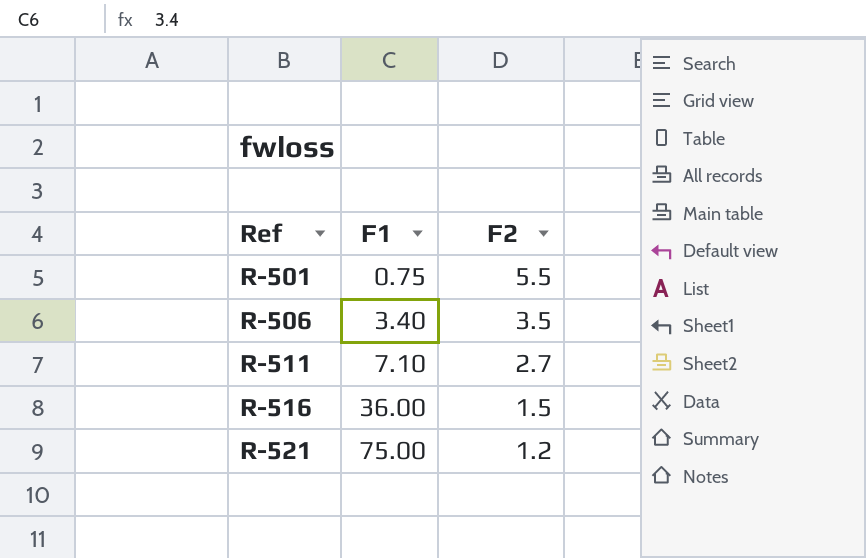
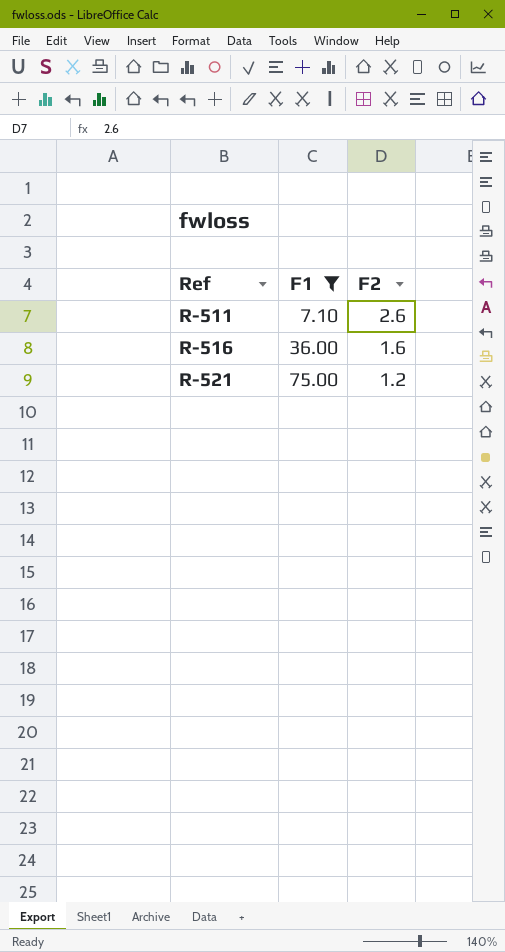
filter: none -> F1 >= 7.10
R-511 | F2: 2.7 -> 2.6
R-516 | F2: 1.5 -> 1.6

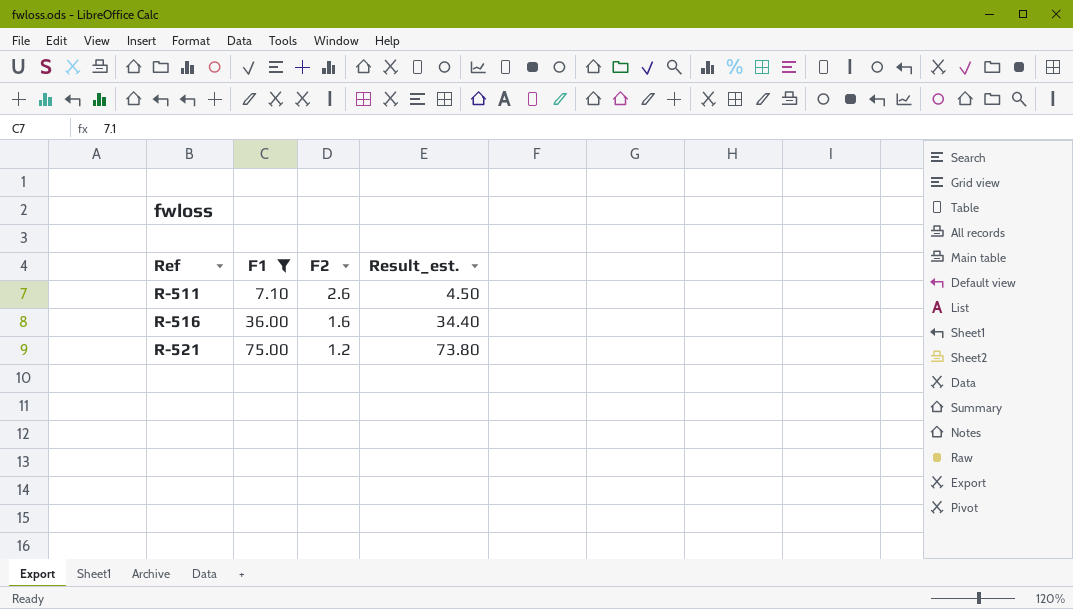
column Result_est. | formula: none -> [F1] - [F2]

